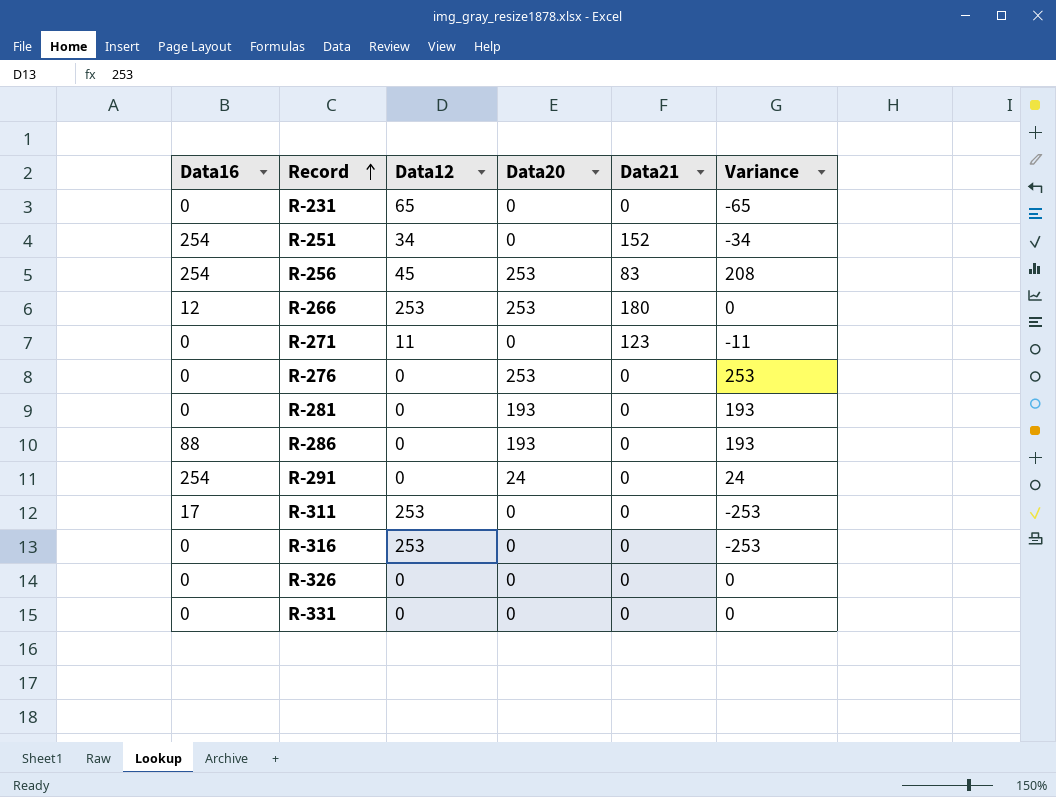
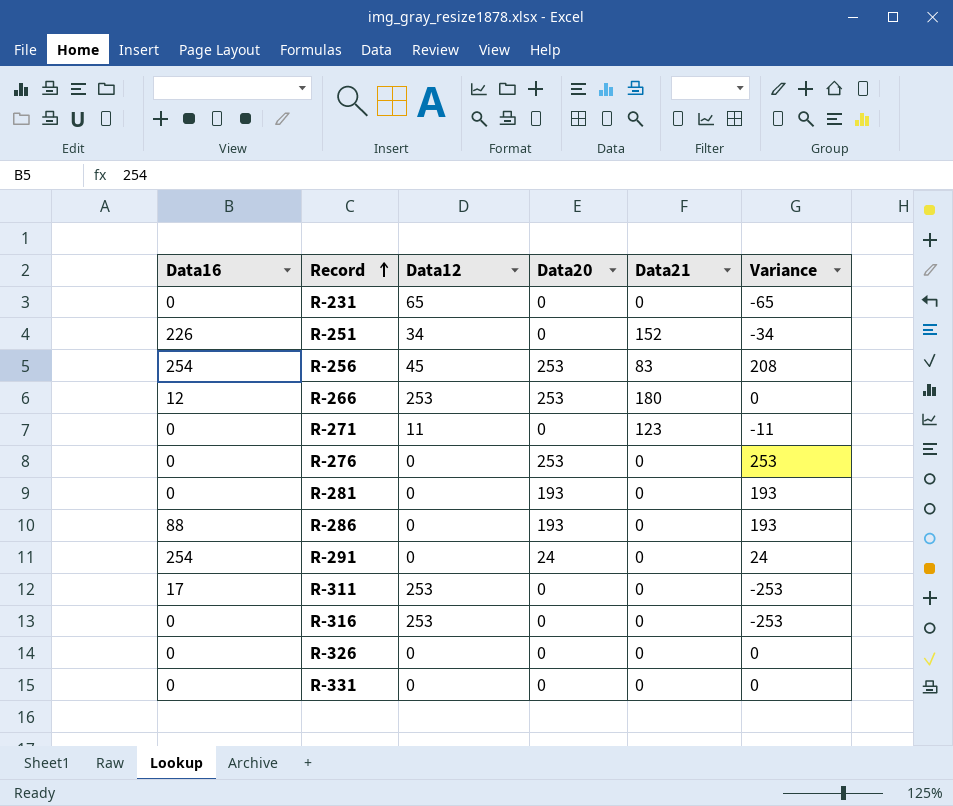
R-251 | Data16: 254 -> 226

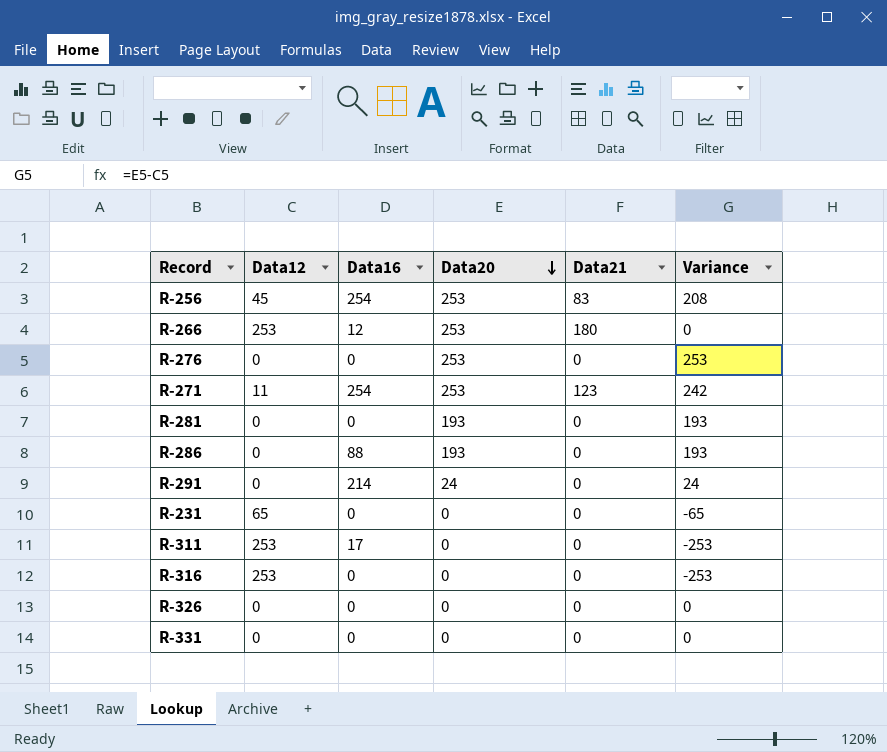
row order: Record ascending -> Data20 descending
column Data16 | position: 1 -> 3
row R-251: 226 | 34 | 0 | 152 | -34 -> none
R-271 | Data16: 0 -> 254
R-271 | Data20: 0 -> 253
R-271 | Variance: -11 -> 242
R-291 | Data16: 254 -> 214

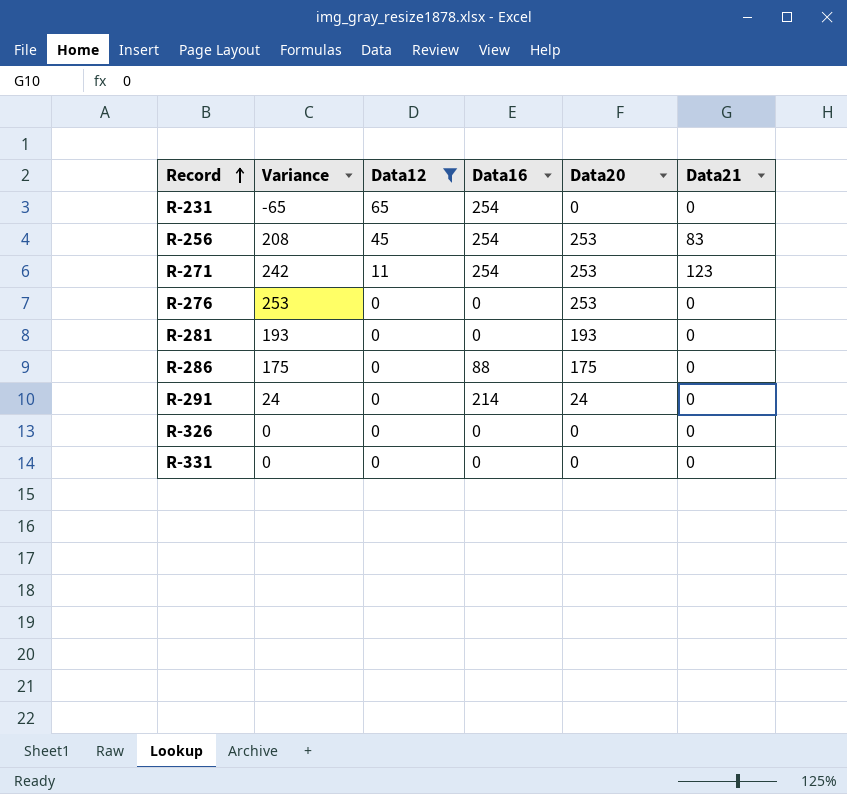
filter: none -> Data12 != 253
row order: Data20 descending -> Record ascending
column Variance | position: 6 -> 2
R-231 | Data16: 0 -> 254
R-286 | Variance: 193 -> 175
R-286 | Data20: 193 -> 175

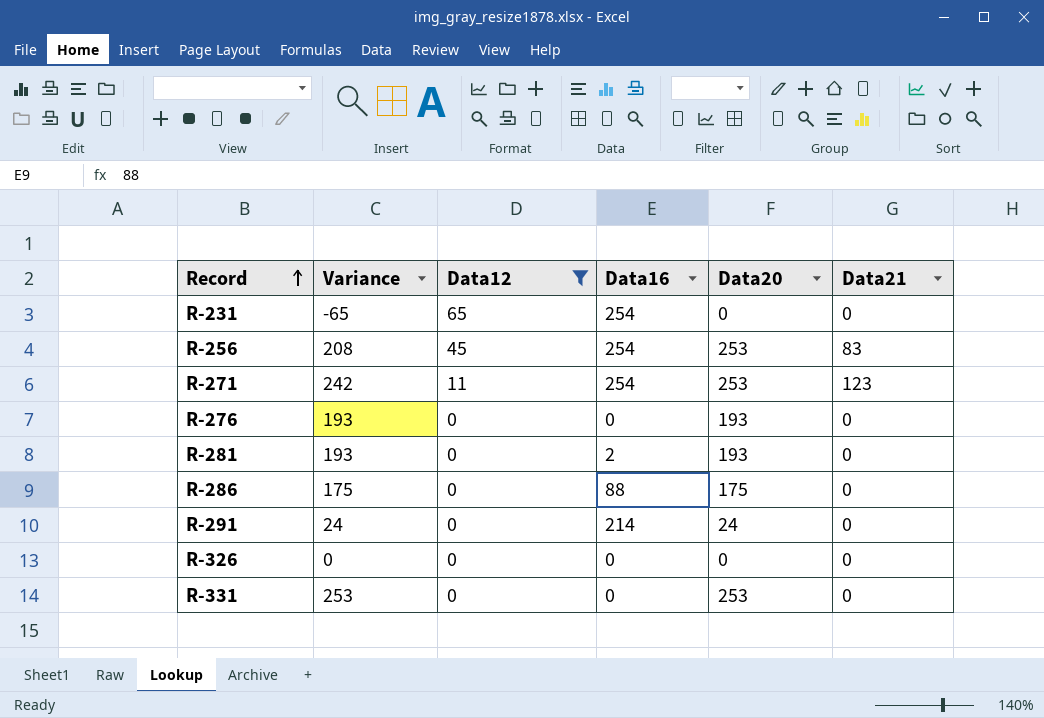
R-276 | Variance: 253 -> 193
R-276 | Data20: 253 -> 193
R-281 | Data16: 0 -> 2
R-331 | Variance: 0 -> 253
R-331 | Data20: 0 -> 253

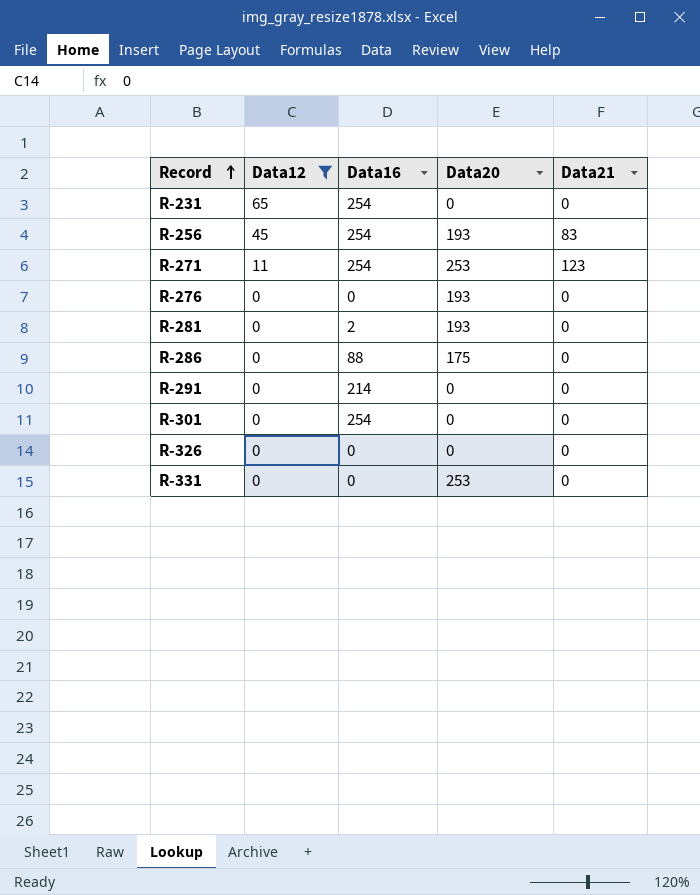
column Variance | formula: [Data20] - [Data12] -> none
R-256 | Data20: 253 -> 193
R-291 | Data20: 24 -> 0
row R-301: none -> 0 | 254 | 0 | 0

